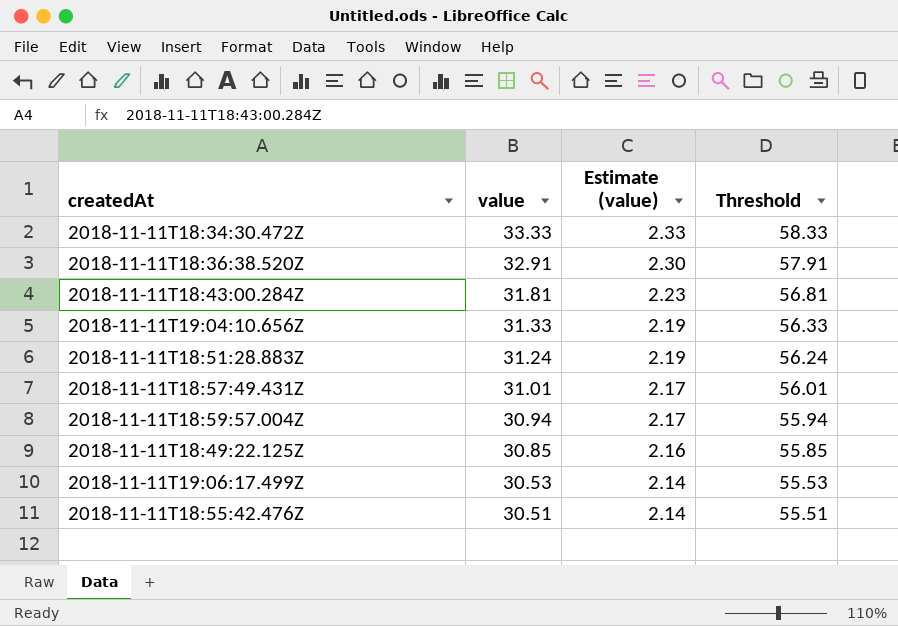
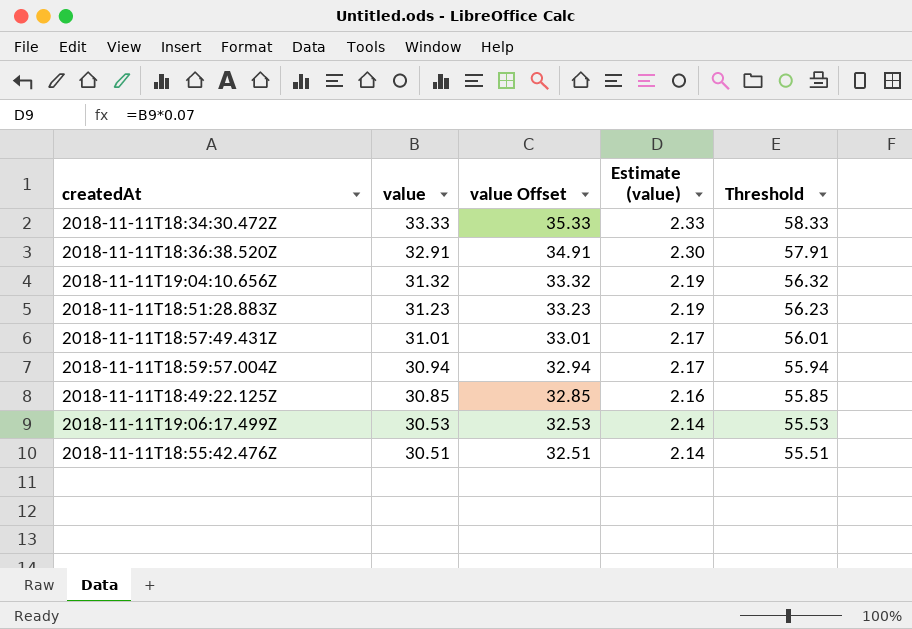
column value Offset | formula: none -> [value] + 2
row 2018-11-11T18:43:00.284Z: 31.81 | 2.23 | 56.81 -> none
2018-11-11T19:04:10.656Z | value: 31.33 -> 31.32
2018-11-11T19:04:10.656Z | Threshold: 56.33 -> 56.32
2018-11-11T18:51:28.883Z | value: 31.24 -> 31.23
2018-11-11T18:51:28.883Z | Threshold: 56.24 -> 56.23

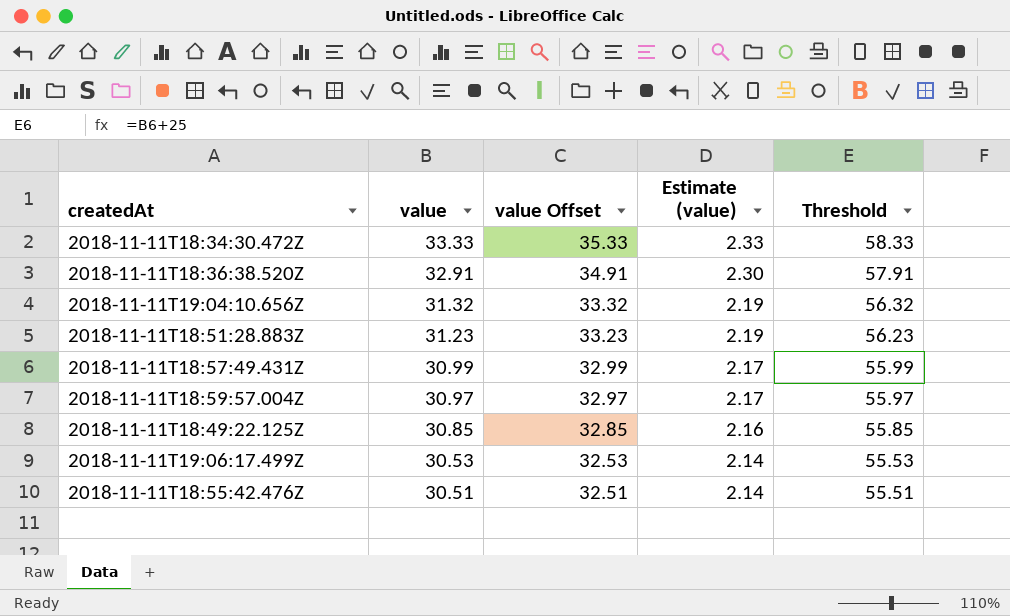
2018-11-11T18:57:49.431Z | value: 31.01 -> 30.99
2018-11-11T18:57:49.431Z | value Offset: 33.01 -> 32.99
2018-11-11T18:57:49.431Z | Threshold: 56.01 -> 55.99
2018-11-11T18:59:57.004Z | value: 30.94 -> 30.97
2018-11-11T18:59:57.004Z | value Offset: 32.94 -> 32.97
2018-11-11T18:59:57.004Z | Threshold: 55.94 -> 55.97

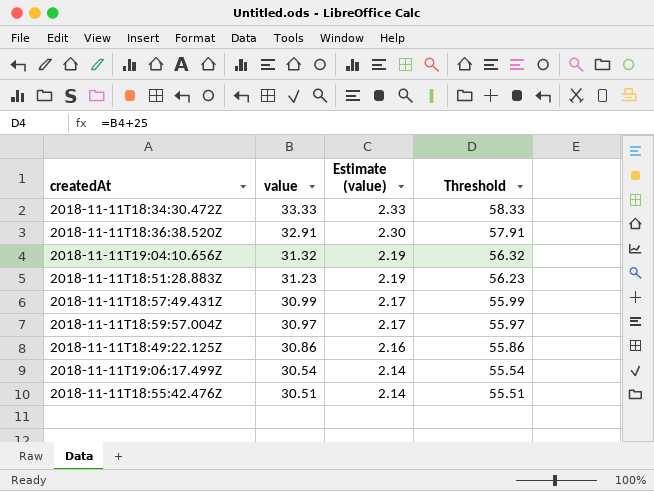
column value Offset | formula: [value] + 2 -> none
2018-11-11T18:49:22.125Z | value: 30.85 -> 30.86
2018-11-11T18:49:22.125Z | Threshold: 55.85 -> 55.86
2018-11-11T19:06:17.499Z | value: 30.53 -> 30.54
2018-11-11T19:06:17.499Z | Threshold: 55.53 -> 55.54

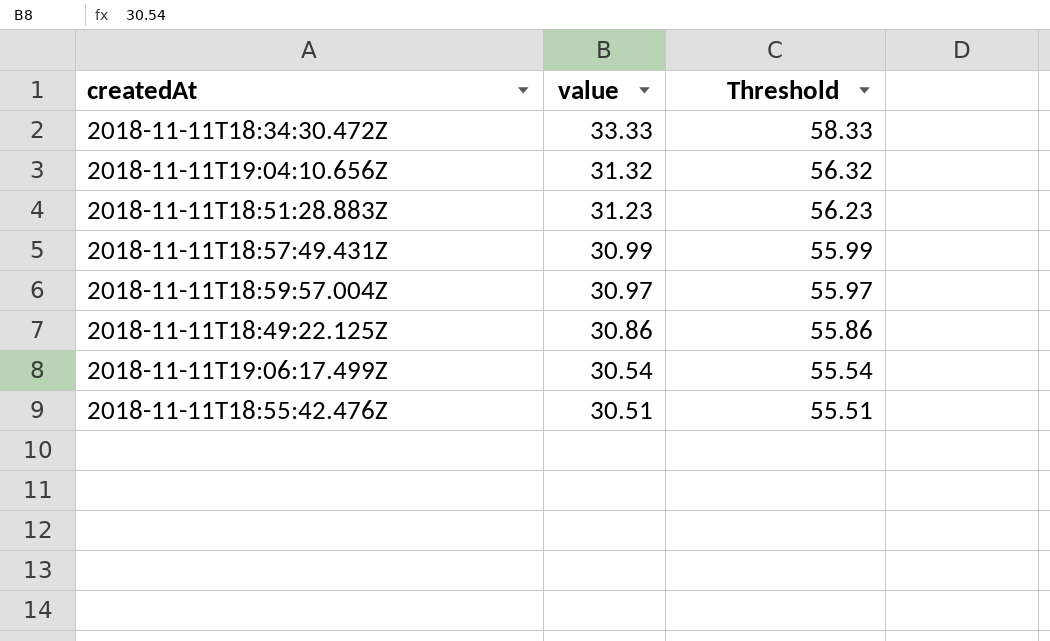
column Estimate (value) | formula: [value] * 0.07 -> none
row 2018-11-11T18:36:38.520Z: 32.91 | 2.30 | 57.91 -> none

